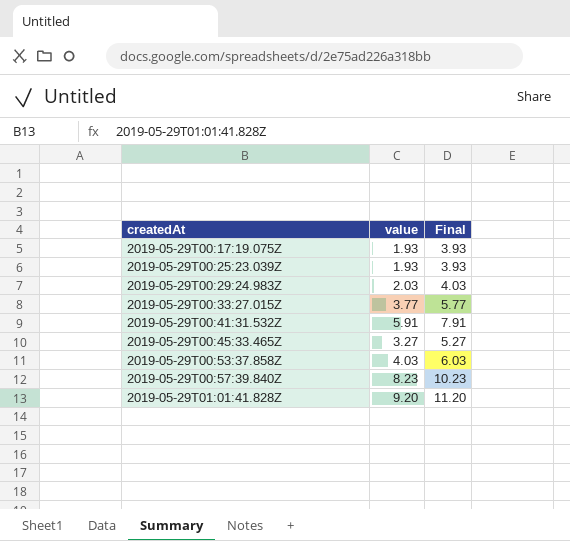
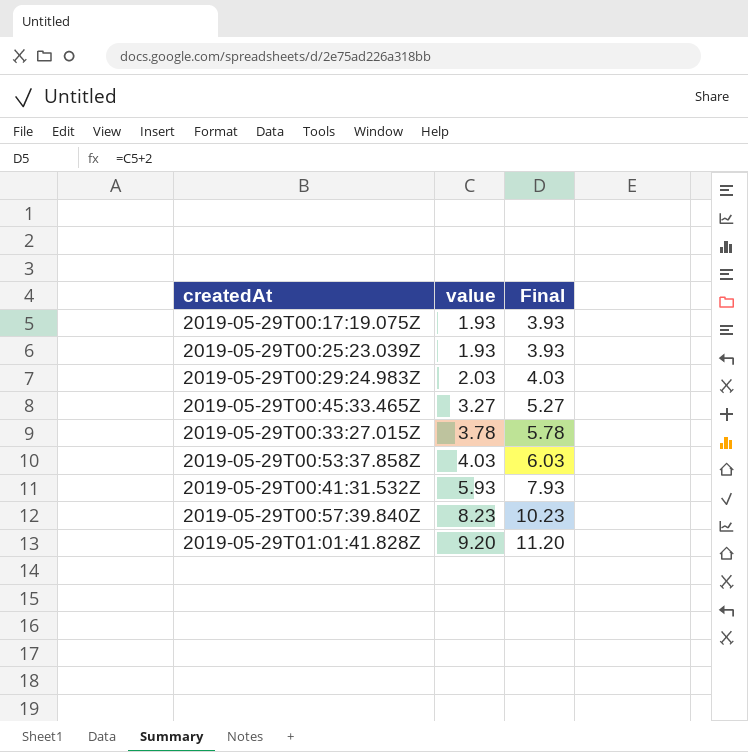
row order: createdAt ascending -> value ascending
2019-05-29T00:33:27.015Z | value: 3.77 -> 3.78
2019-05-29T00:33:27.015Z | Final: 5.77 -> 5.78
2019-05-29T00:41:31.532Z | value: 5.91 -> 5.93
2019-05-29T00:41:31.532Z | Final: 7.91 -> 7.93

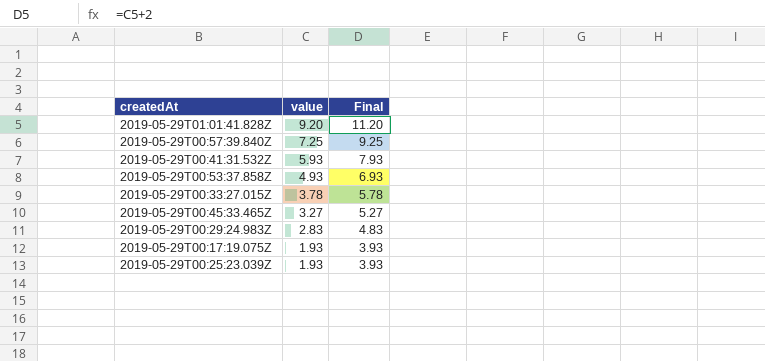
row order: value ascending -> value descending
2019-05-29T00:57:39.840Z | value: 8.23 -> 7.25
2019-05-29T00:57:39.840Z | Final: 10.23 -> 9.25
2019-05-29T00:53:37.858Z | value: 4.03 -> 4.93
2019-05-29T00:53:37.858Z | Final: 6.03 -> 6.93
2019-05-29T00:29:24.983Z | value: 2.03 -> 2.83
2019-05-29T00:29:24.983Z | Final: 4.03 -> 4.83

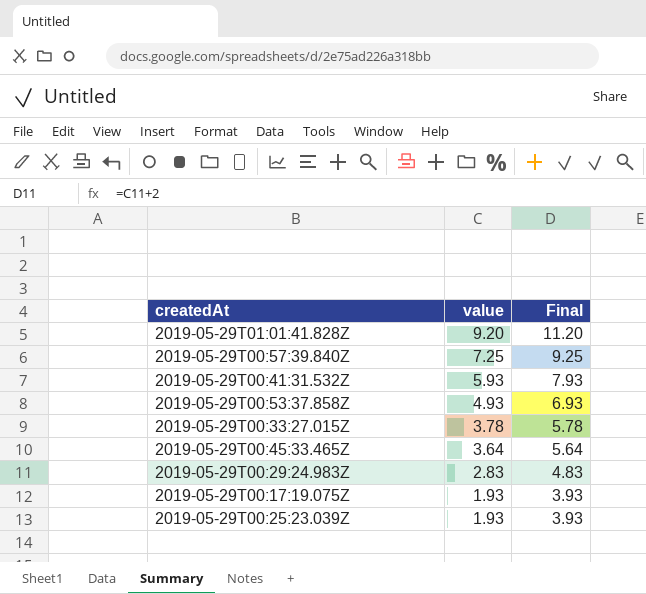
2019-05-29T00:45:33.465Z | value: 3.27 -> 3.64
2019-05-29T00:45:33.465Z | Final: 5.27 -> 5.64

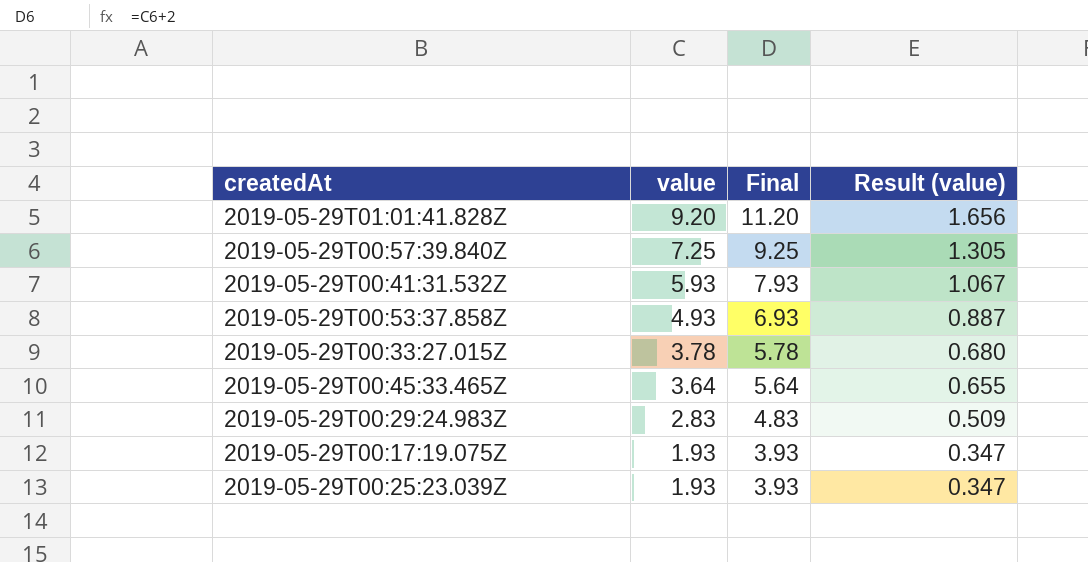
column Result (value) | formula: none -> [value] * 0.18

